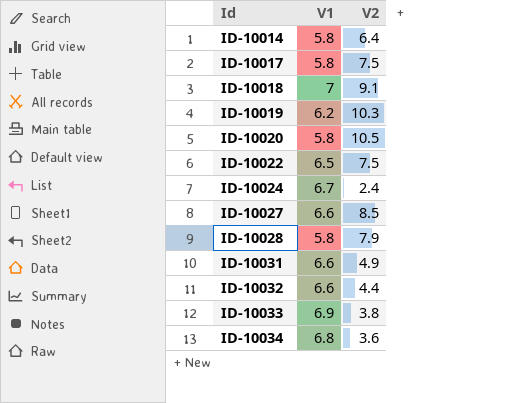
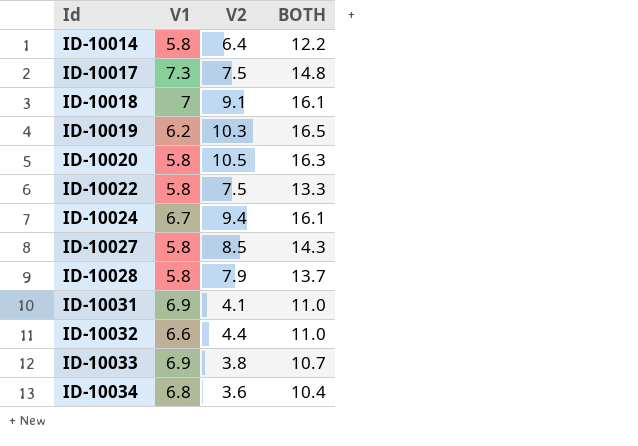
column BOTH | formula: none -> [V1] + [V2]
ID-10017 | V1: 5.8 -> 7.3
ID-10022 | V1: 6.5 -> 5.8
ID-10024 | V2: 2.4 -> 9.4
ID-10027 | V1: 6.6 -> 5.8
ID-10031 | V1: 6.6 -> 6.9
ID-10031 | V2: 4.9 -> 4.1

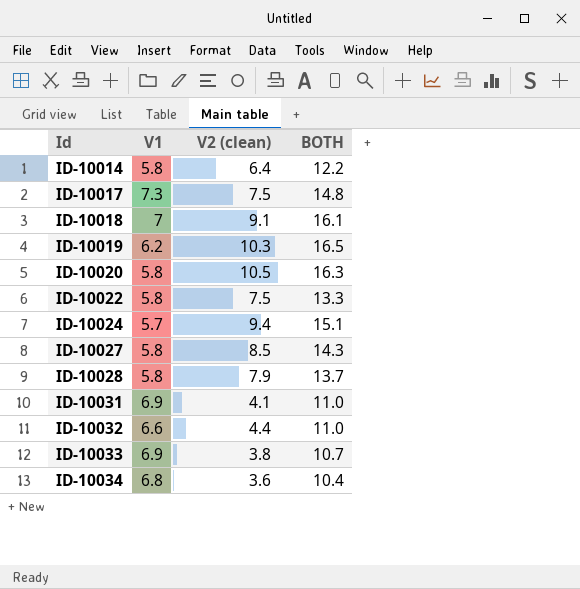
column name: V2 -> V2 (clean)
ID-10024 | V1: 6.7 -> 5.7
ID-10024 | BOTH: 16.1 -> 15.1

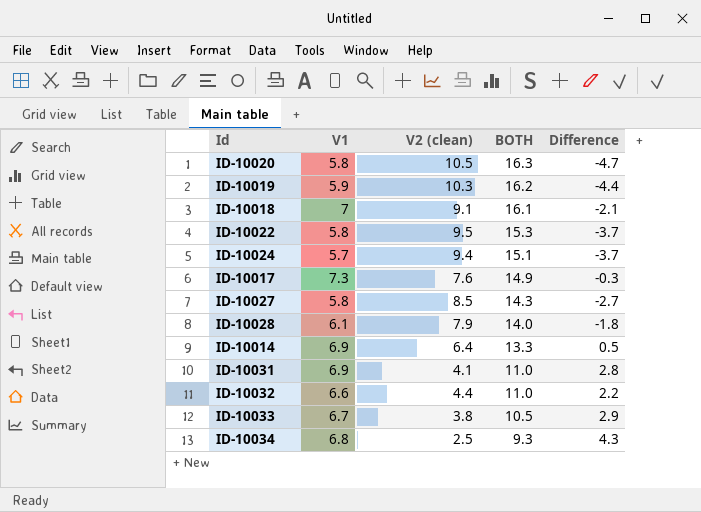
row order: Id ascending -> BOTH descending
column Difference | formula: none -> [V1] - [V2 (clean)]
ID-10019 | V1: 6.2 -> 5.9
ID-10019 | BOTH: 16.5 -> 16.2
ID-10022 | V2 (clean): 7.5 -> 9.5
ID-10022 | BOTH: 13.3 -> 15.3
ID-10017 | V2 (clean): 7.5 -> 7.6
ID-10017 | BOTH: 14.8 -> 14.9
ID-10028 | V1: 5.8 -> 6.1
ID-10028 | BOTH: 13.7 -> 14.0
ID-10014 | V1: 5.8 -> 6.9
ID-10014 | BOTH: 12.2 -> 13.3
ID-10033 | V1: 6.9 -> 6.7
ID-10033 | BOTH: 10.7 -> 10.5
ID-10034 | V2 (clean): 3.6 -> 2.5
ID-10034 | BOTH: 10.4 -> 9.3

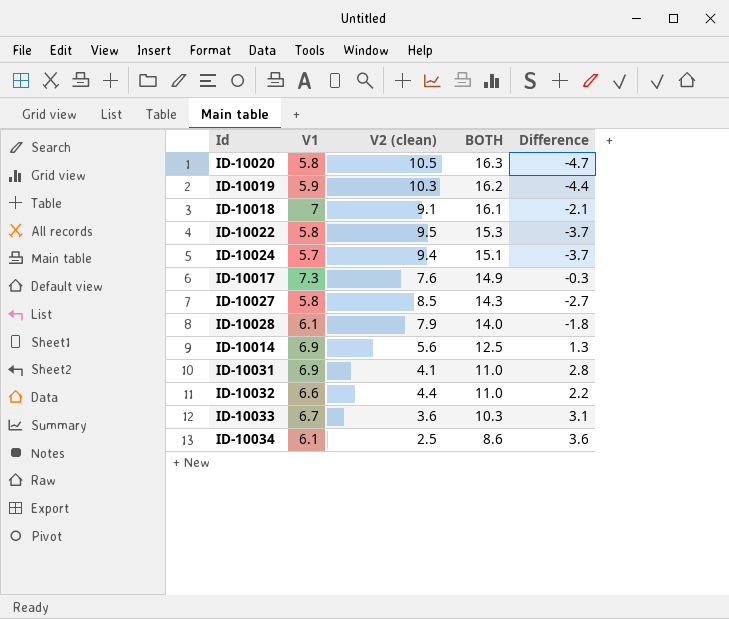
ID-10014 | V2 (clean): 6.4 -> 5.6
ID-10014 | BOTH: 13.3 -> 12.5
ID-10014 | Difference: 0.5 -> 1.3
ID-10033 | V2 (clean): 3.8 -> 3.6
ID-10033 | BOTH: 10.5 -> 10.3
ID-10033 | Difference: 2.9 -> 3.1
ID-10034 | V1: 6.8 -> 6.1
ID-10034 | BOTH: 9.3 -> 8.6
ID-10034 | Difference: 4.3 -> 3.6

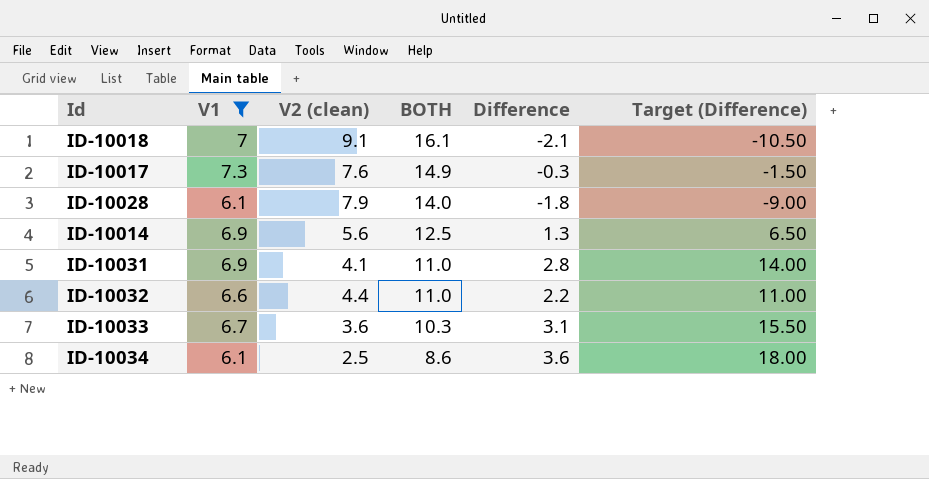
filter: none -> V1 >= 6.1
column Target (Difference) | formula: none -> [Difference] * 5

